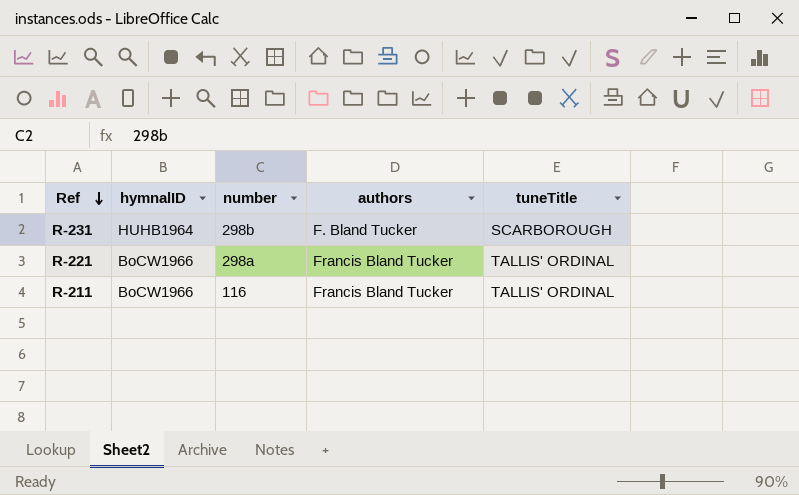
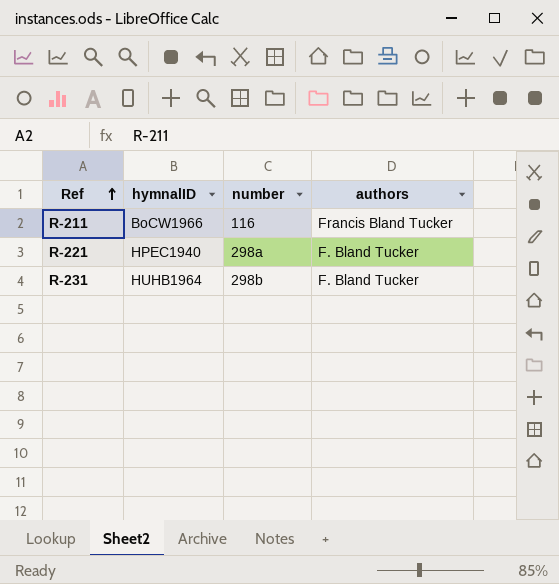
row order: Ref descending -> Ref ascending
column tuneTitle | position: 5 -> none
R-221 | hymnalID: BoCW1966 -> HPEC1940
R-221 | authors: Francis Bland Tucker -> F. Bland Tucker

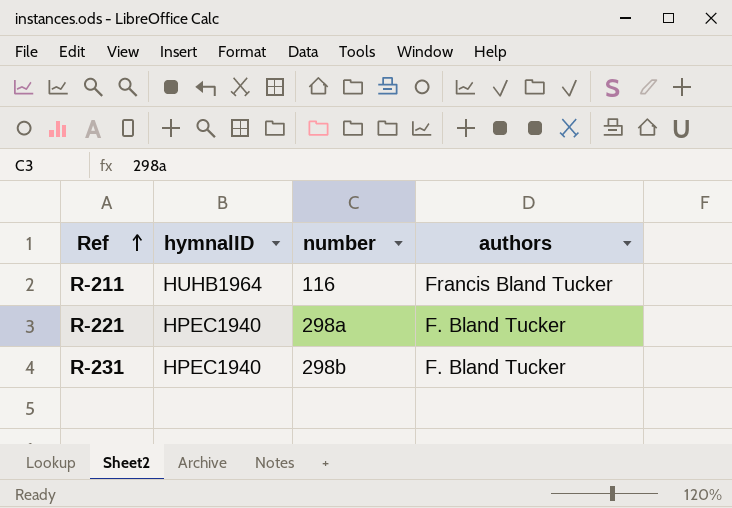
R-211 | hymnalID: BoCW1966 -> HUHB1964
R-231 | hymnalID: HUHB1964 -> HPEC1940

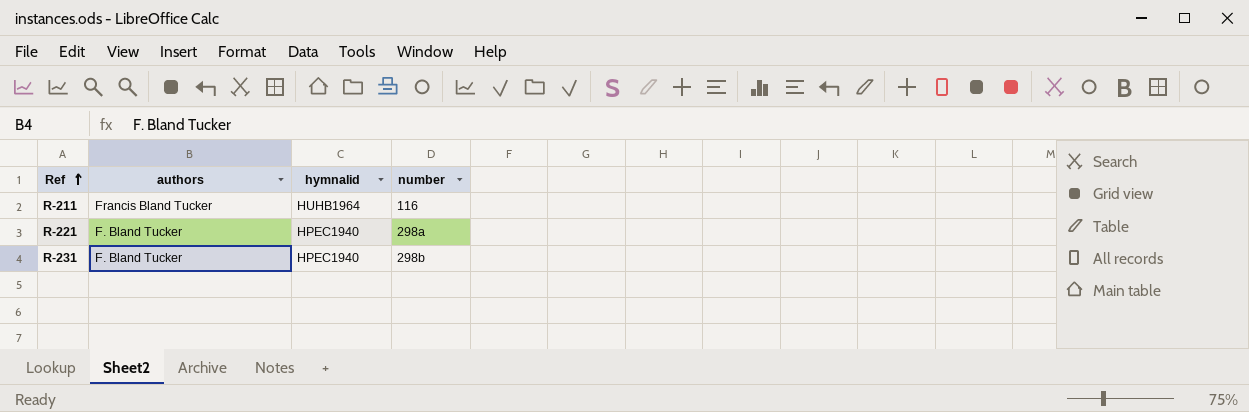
column authors | position: 4 -> 2
column name: hymnalID -> hymnalid

